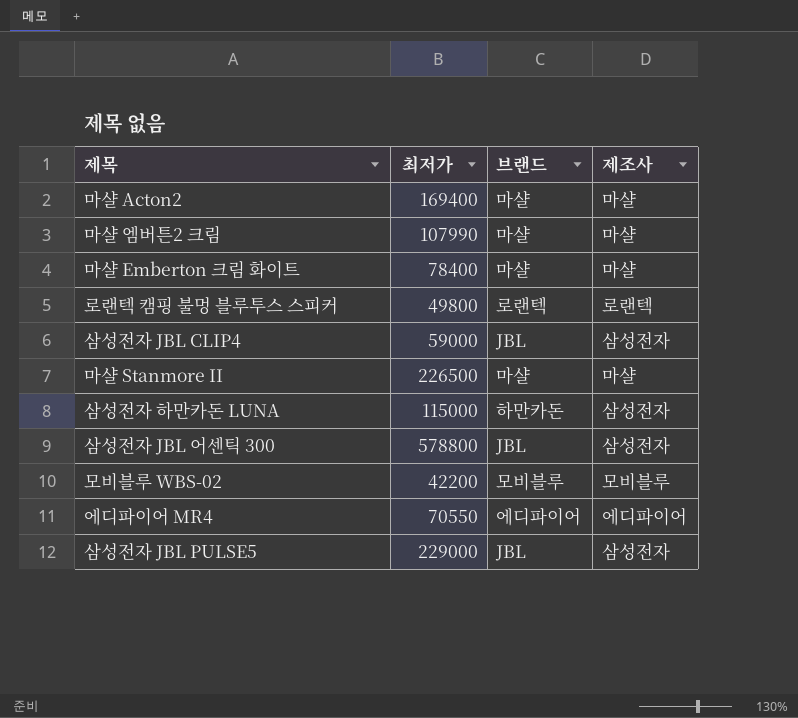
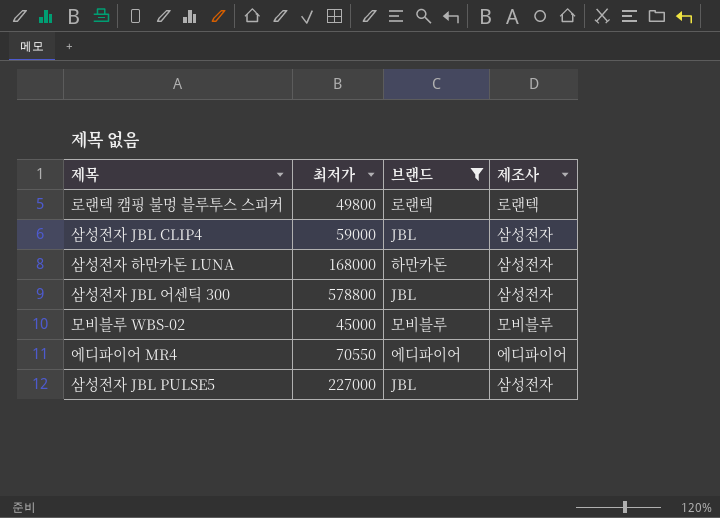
filter: none -> 브랜드 != 마샬
삼성전자 하만카돈 LUNA | 최저가: 115000 -> 168000
모비블루 WBS-02 | 최저가: 42200 -> 45000
삼성전자 JBL PULSE5 | 최저가: 229000 -> 227000

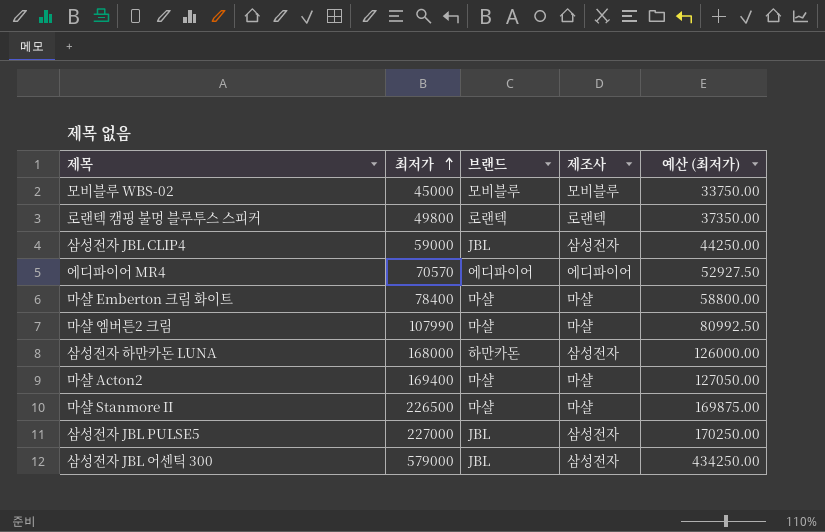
filter: 브랜드 != 마샬 -> none
row order: none -> 최저가 ascending
column 예산 (최저가) | formula: none -> [최저가] * 0.75
에디파이어 MR4 | 최저가: 70550 -> 70570
삼성전자 JBL 어센틱 300 | 최저가: 578800 -> 579000

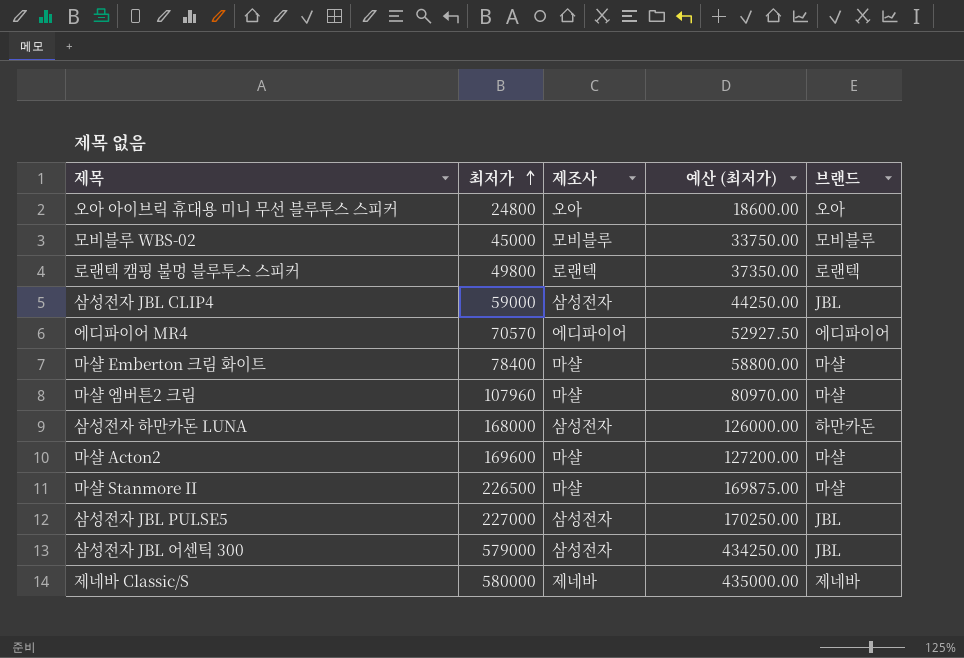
column 브랜드 | position: 3 -> 5
row 오아 아이브릭 휴대용 미니 무선 블루투스 스피커: none -> 24800 | 오아 | 18600.00 | 오아
마샬 엠버튼2 크림 | 최저가: 107990 -> 107960
마샬 엠버튼2 크림 | 예산 (최저가): 80992.50 -> 80970.00
마샬 Acton2 | 최저가: 169400 -> 169600
마샬 Acton2 | 예산 (최저가): 127050.00 -> 127200.00
row 제네바 Classic/S: none -> 580000 | 제네바 | 435000.00 | 제네바

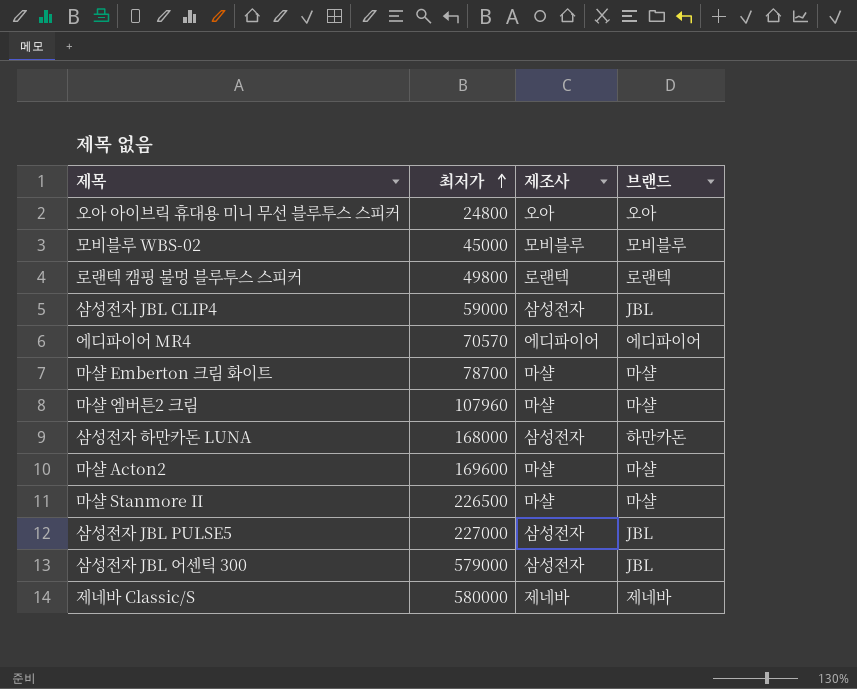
column 예산 (최저가) | formula: [최저가] * 0.75 -> none
마샬 Emberton 크림 화이트 | 최저가: 78400 -> 78700

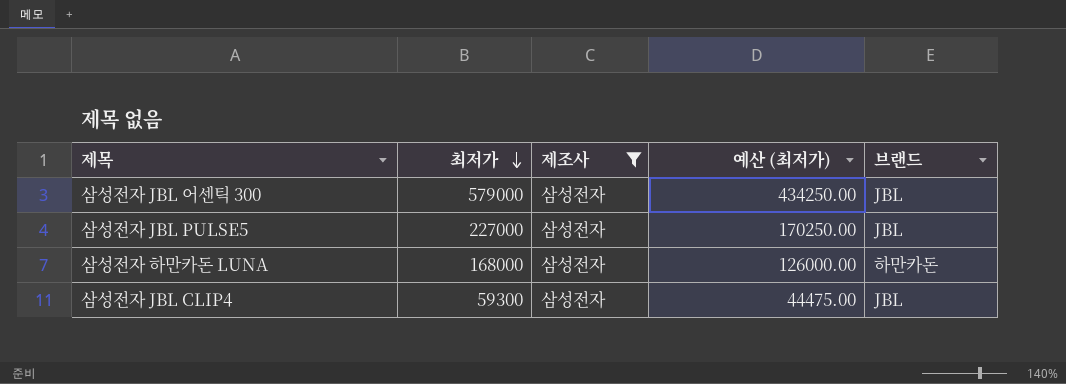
filter: none -> 제조사 = 삼성전자
row order: 최저가 ascending -> 최저가 descending
column 예산 (최저가) | formula: none -> [최저가] * 0.75
삼성전자 JBL CLIP4 | 최저가: 59000 -> 59300

